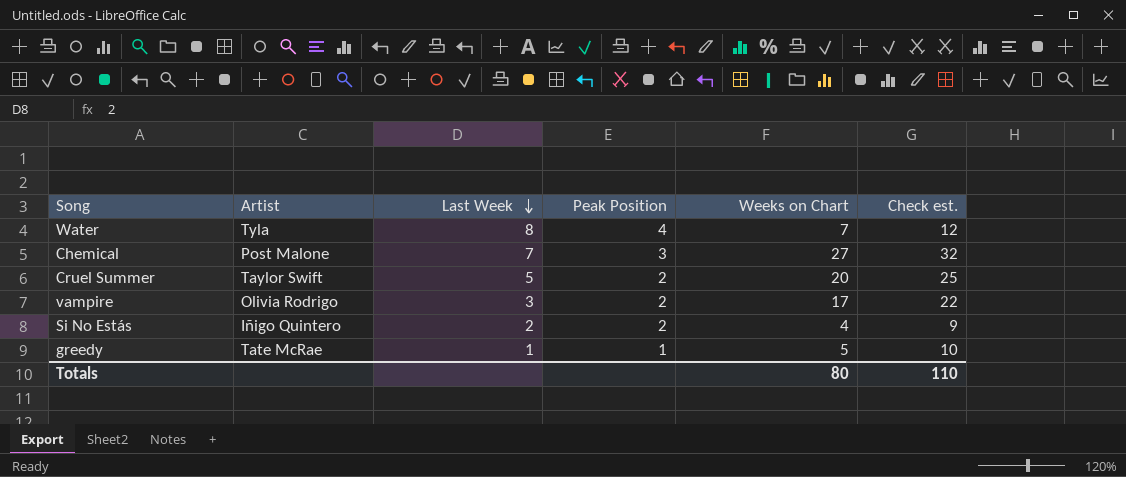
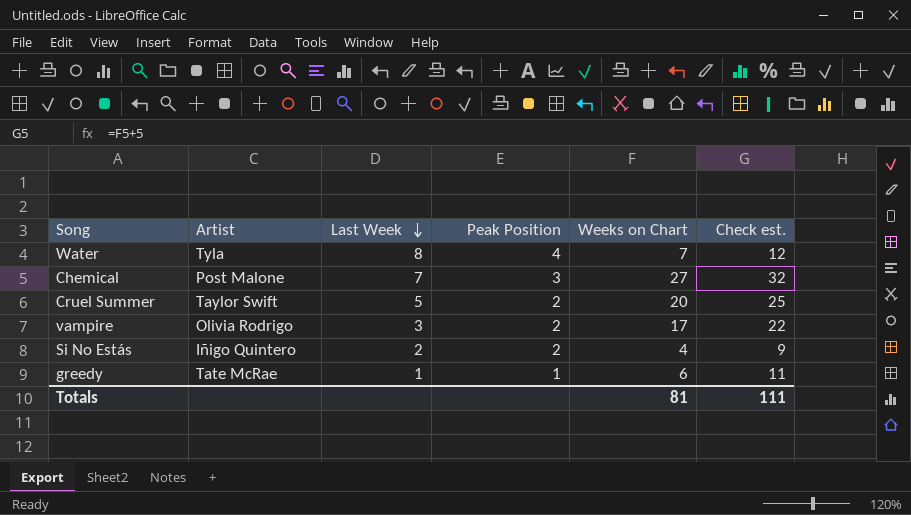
greedy | Weeks on Chart: 5 -> 6
greedy | Check est.: 10 -> 11
Totals | Weeks on Chart: 80 -> 81
Totals | Check est.: 110 -> 111

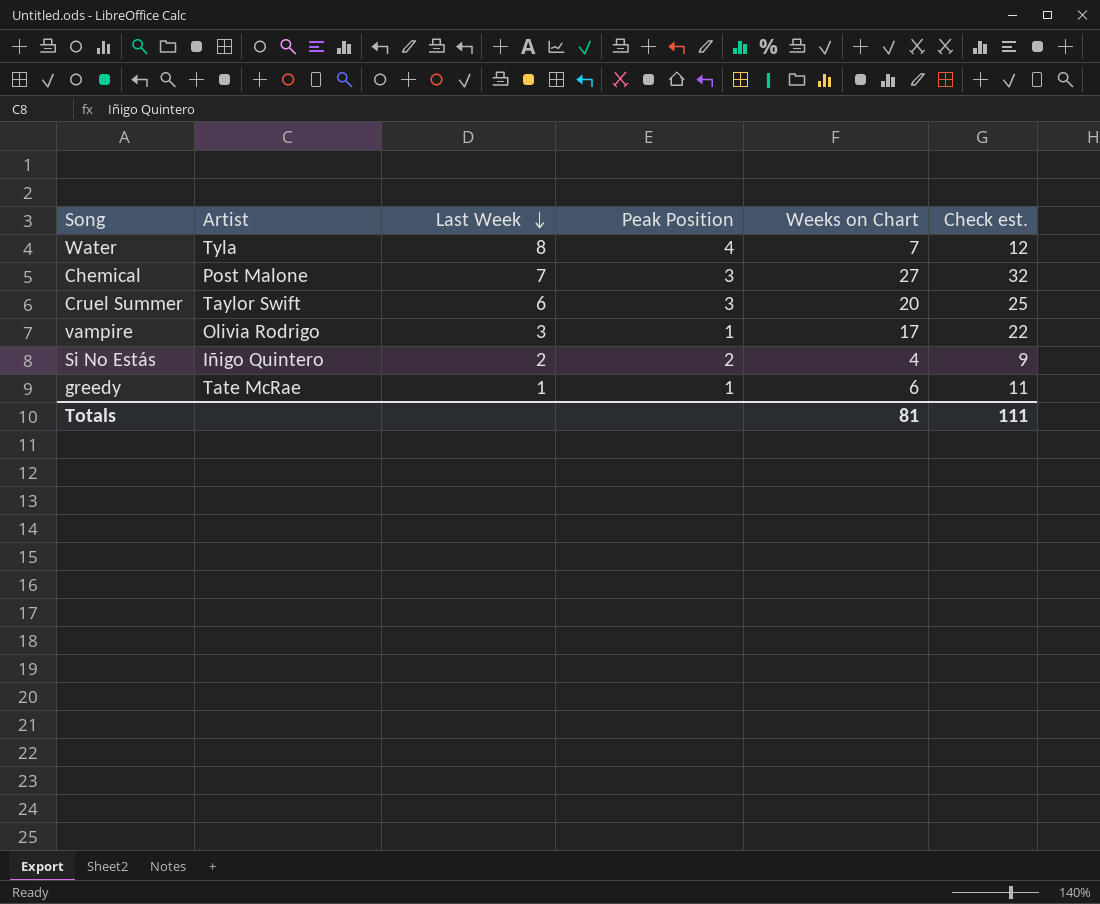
Cruel Summer | Last Week: 5 -> 6
Cruel Summer | Peak Position: 2 -> 3
vampire | Peak Position: 2 -> 1

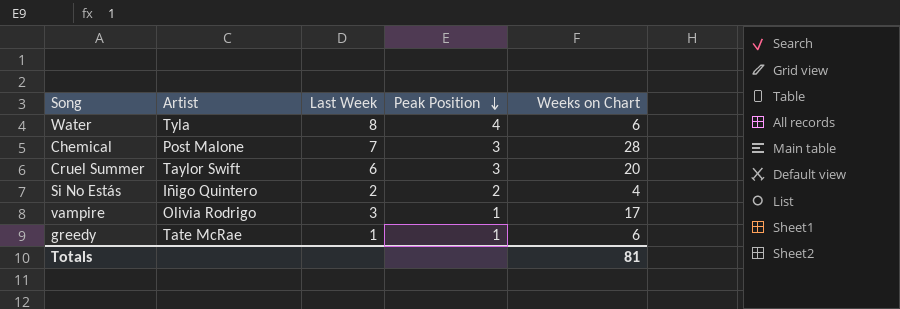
row order: Last Week descending -> Peak Position descending
column Check est. | formula: [Weeks on Chart] + 5 -> none
Water | Weeks on Chart: 7 -> 6
Chemical | Weeks on Chart: 27 -> 28

